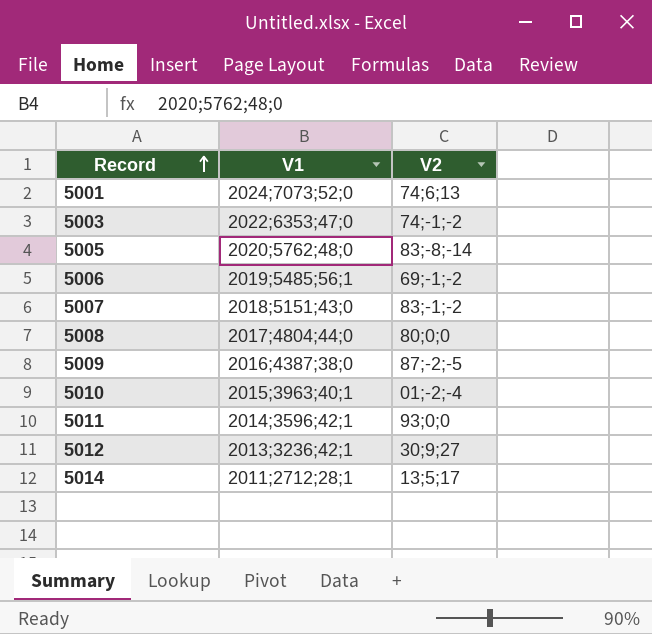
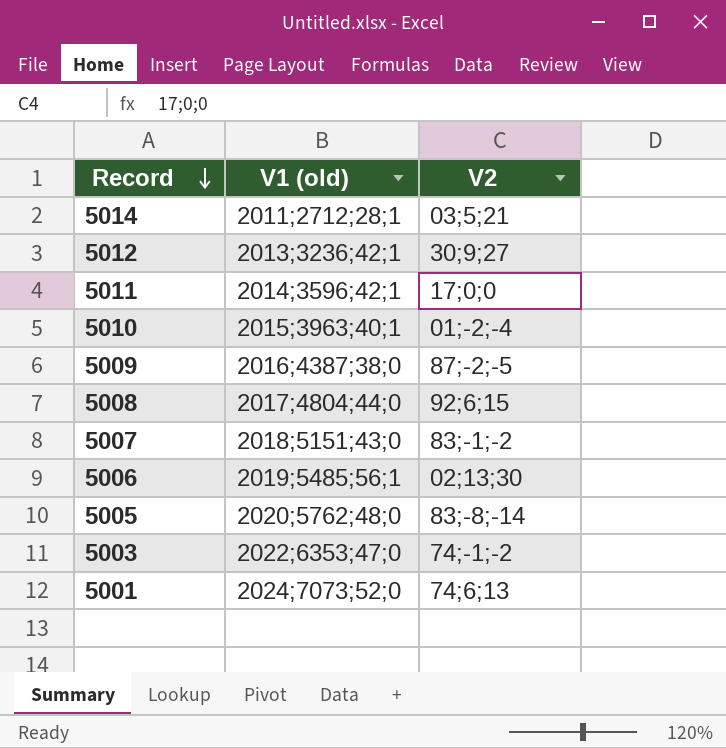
row order: Record ascending -> Record descending
column name: V1 -> V1 (old)
5014 | V2: 13;5;17 -> 03;5;21
5011 | V2: 93;0;0 -> 17;0;0
5008 | V2: 80;0;0 -> 92;6;15
5006 | V2: 69;-1;-2 -> 02;13;30

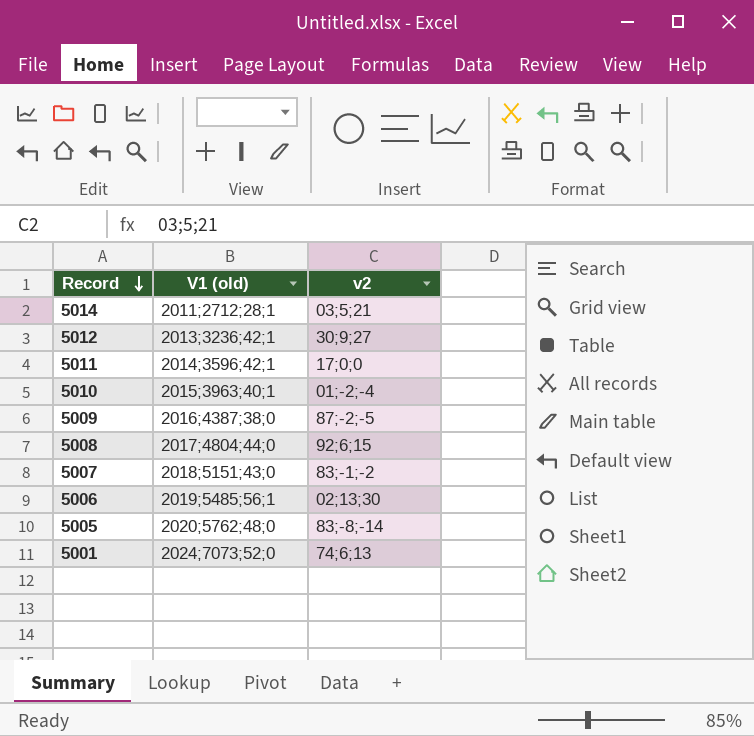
column name: V2 -> v2
row 5003: 2022;6353;47;0 | 74;-1;-2 -> none

